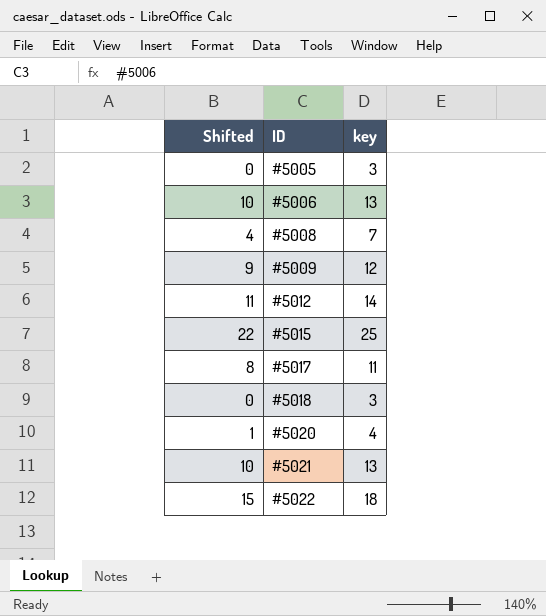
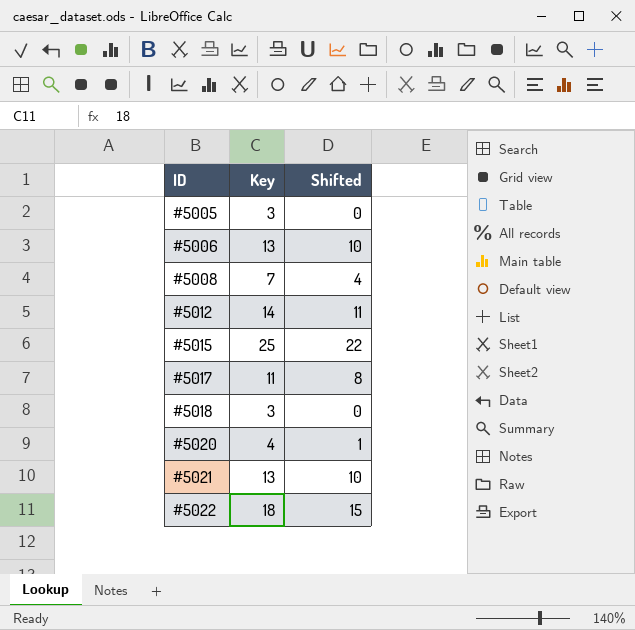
column name: key -> Key
column Shifted | position: 1 -> 3
row #5009: 9 | 12 -> none

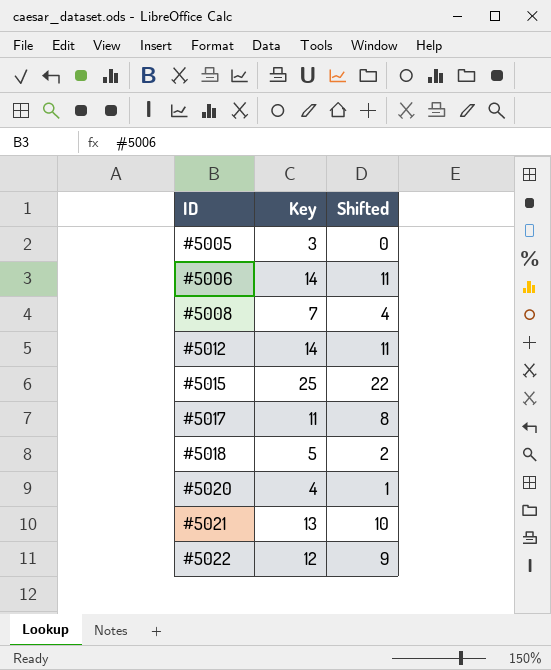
#5006 | Key: 13 -> 14
#5006 | Shifted: 10 -> 11
#5018 | Key: 3 -> 5
#5018 | Shifted: 0 -> 2
#5022 | Key: 18 -> 12
#5022 | Shifted: 15 -> 9

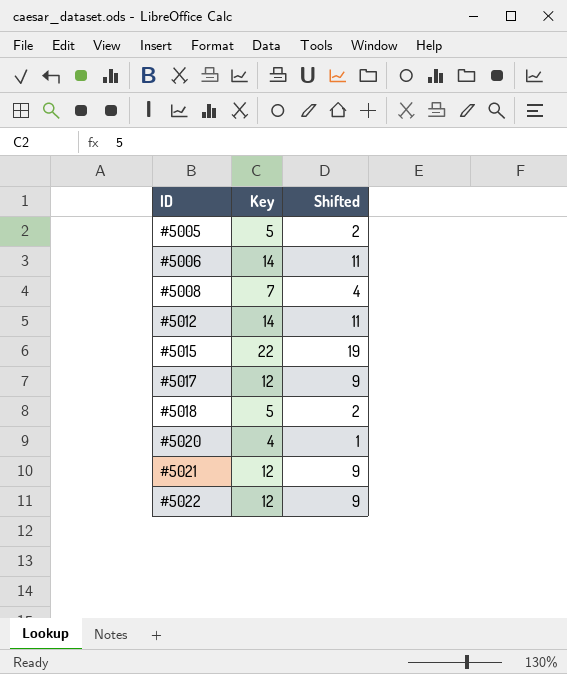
#5005 | Key: 3 -> 5
#5005 | Shifted: 0 -> 2
#5015 | Key: 25 -> 22
#5015 | Shifted: 22 -> 19
#5017 | Key: 11 -> 12
#5017 | Shifted: 8 -> 9
#5021 | Key: 13 -> 12
#5021 | Shifted: 10 -> 9

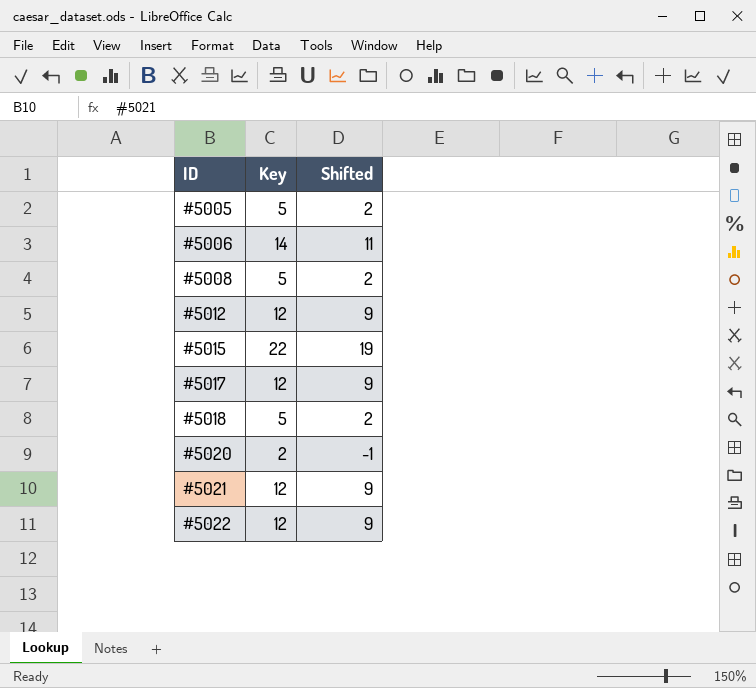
#5008 | Key: 7 -> 5
#5008 | Shifted: 4 -> 2
#5012 | Key: 14 -> 12
#5012 | Shifted: 11 -> 9
#5020 | Key: 4 -> 2
#5020 | Shifted: 1 -> -1

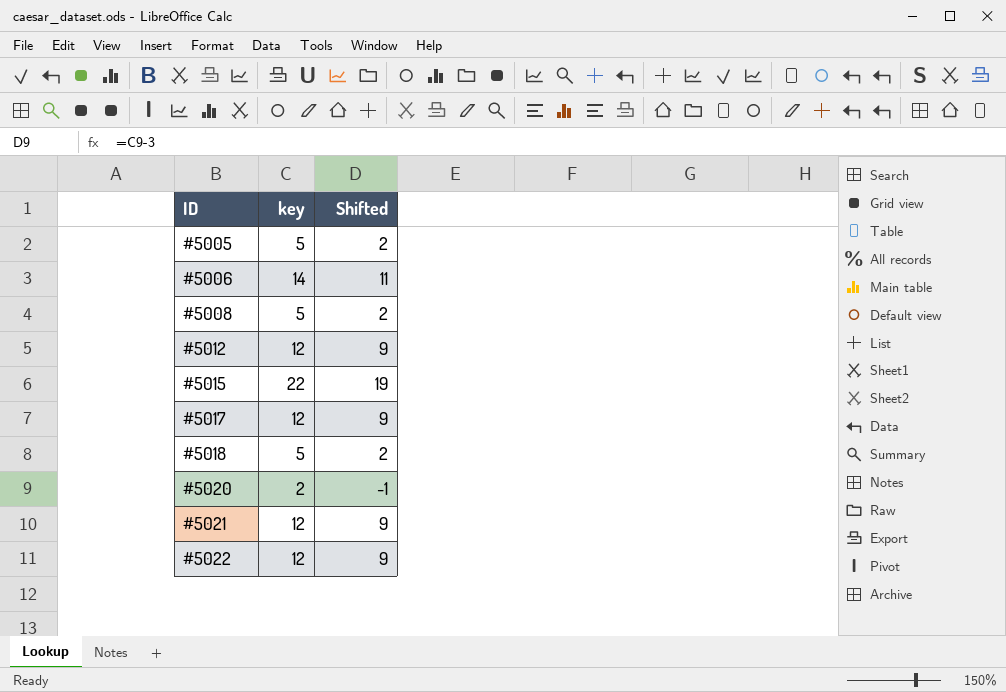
column name: Key -> key

